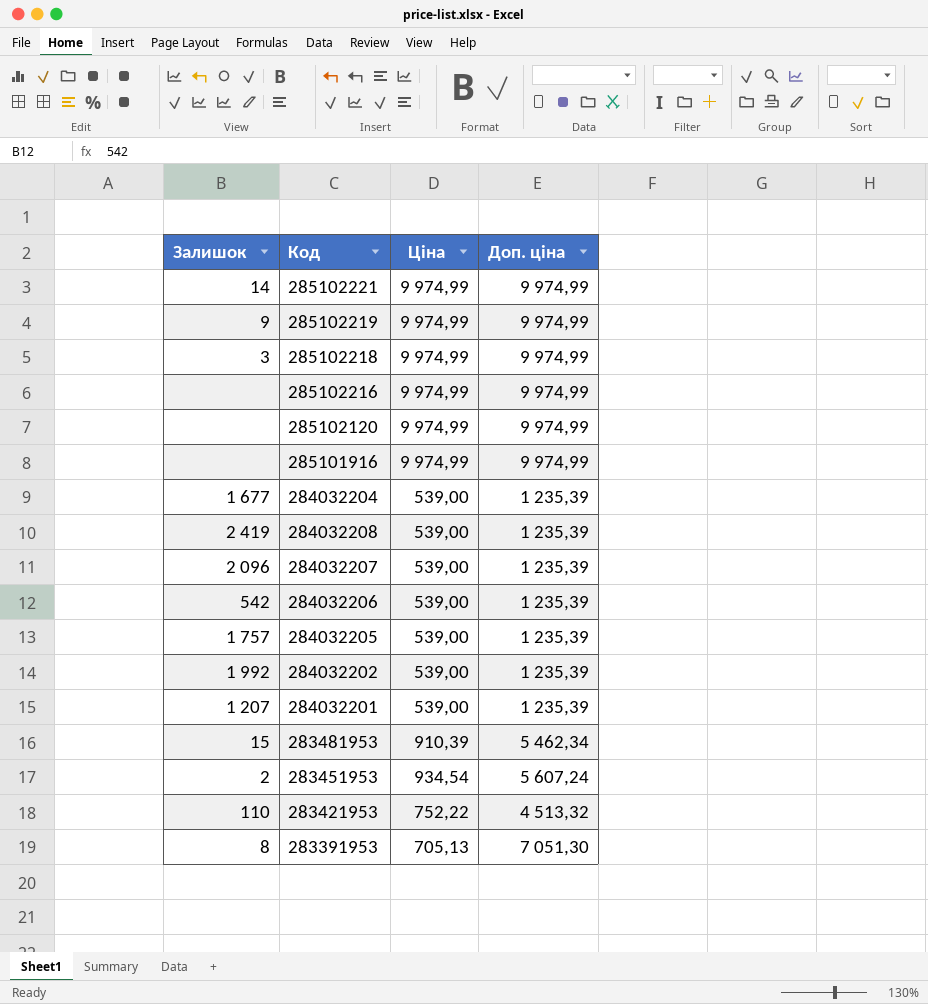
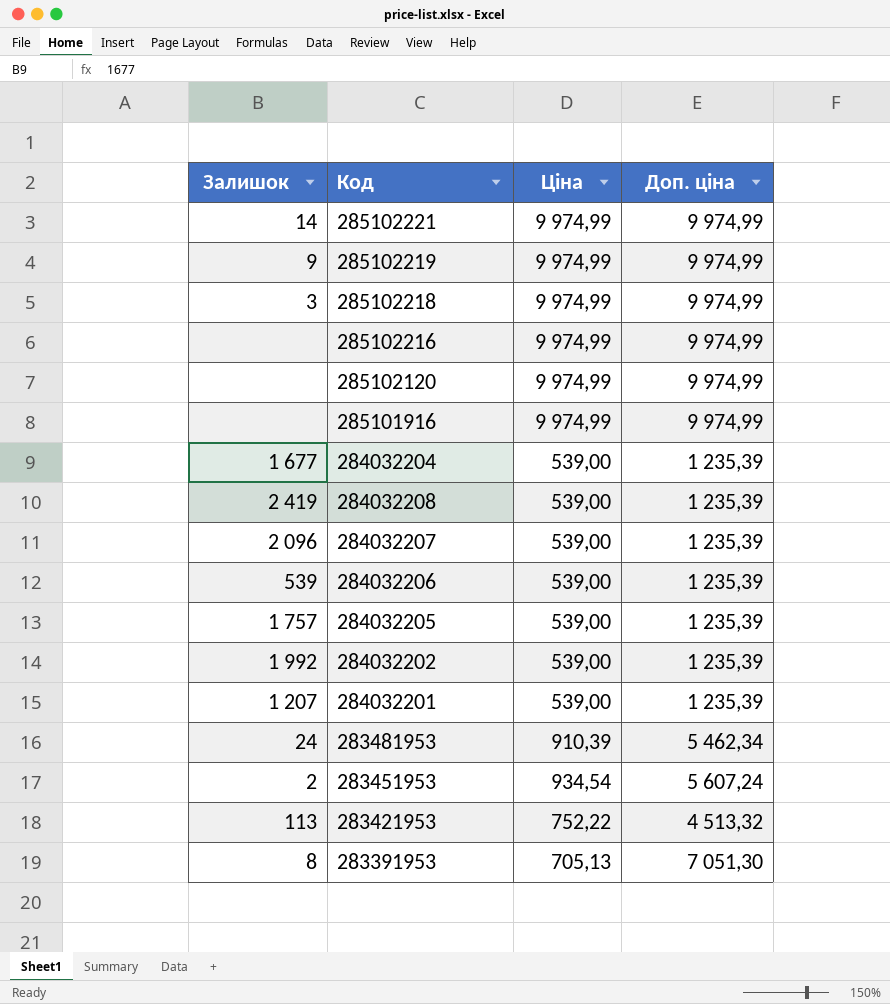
284032206 | Залишок: 542 -> 539
283481953 | Залишок: 15 -> 24
283421953 | Залишок: 110 -> 113

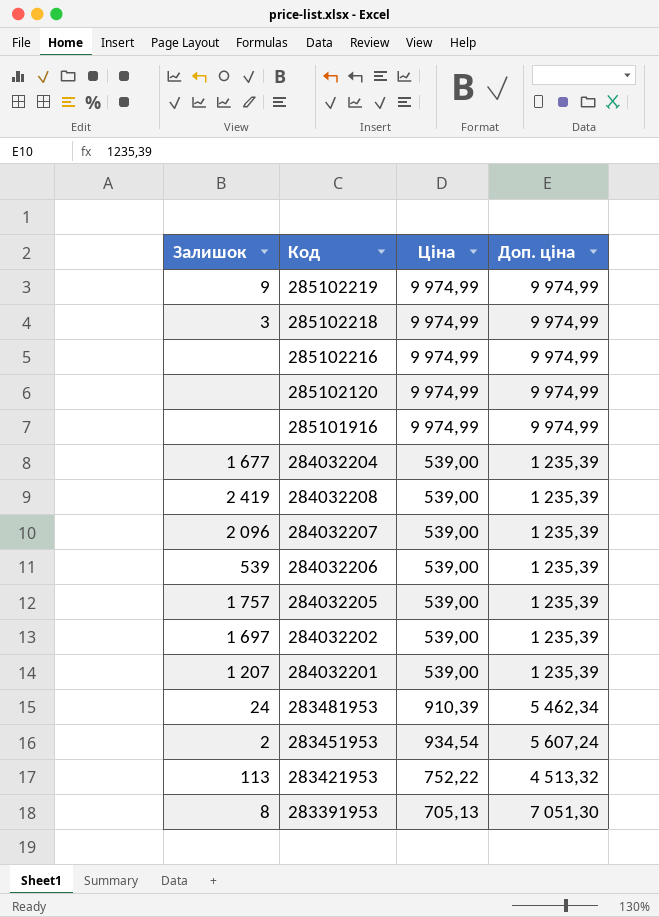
row 285102221: 14 | 9 974,99 | 9 974,99 -> none
284032202 | Залишок: 1 992 -> 1 697

